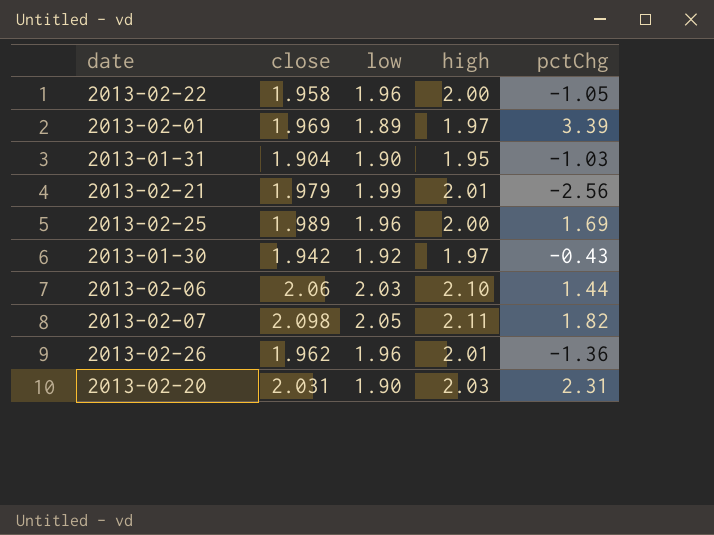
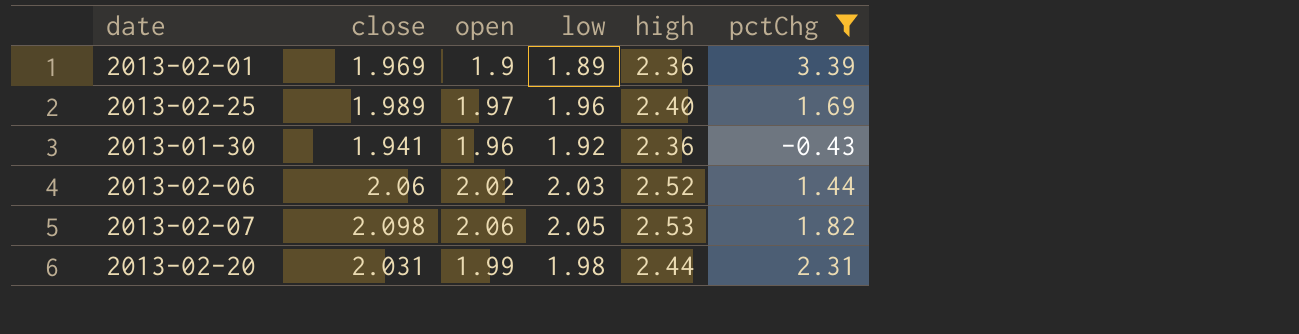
filter: none -> pctChg >= -0.43
column open | position: none -> 3
2013-02-01 | high: 1.97 -> 2.36
2013-02-25 | high: 2.00 -> 2.40
2013-01-30 | close: 1.942 -> 1.941
2013-01-30 | high: 1.97 -> 2.36
2013-02-06 | high: 2.10 -> 2.52
2013-02-07 | high: 2.11 -> 2.53
2013-02-20 | low: 1.90 -> 1.98
2013-02-20 | high: 2.03 -> 2.44

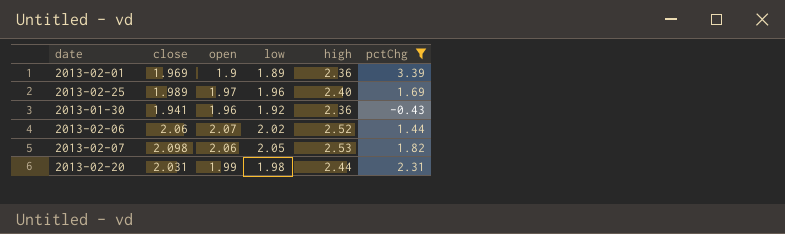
2013-02-06 | open: 2.02 -> 2.07
2013-02-06 | low: 2.03 -> 2.02

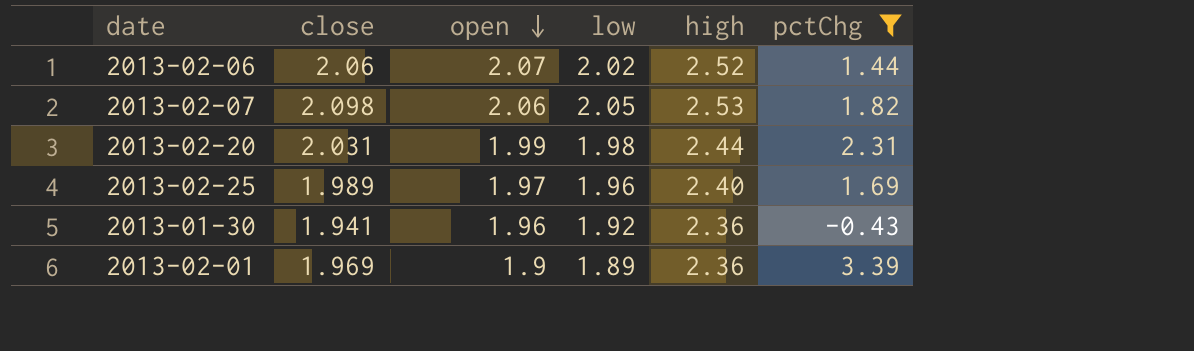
row order: none -> open descending

